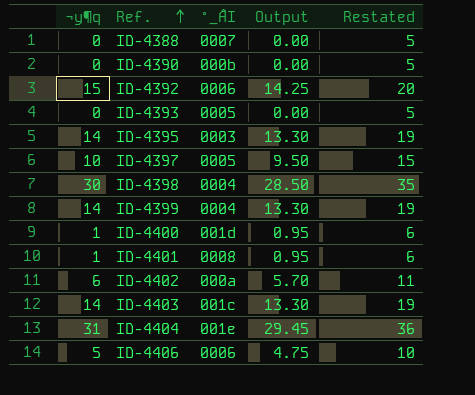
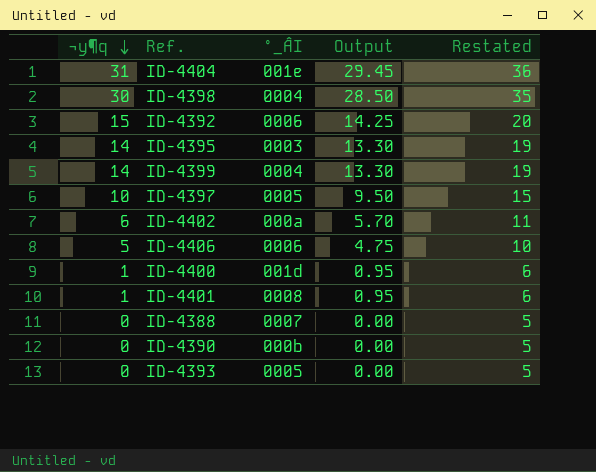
row order: Ref. ascending -> ¬y¶q descending
row ID-4403: 14 | 001c | 13.30 | 19 -> none

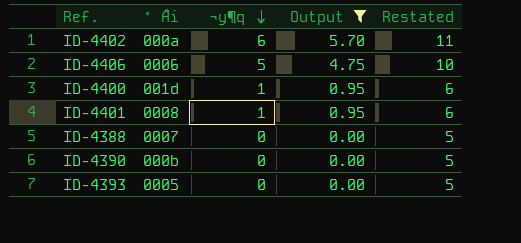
filter: none -> Output <= 5.70
column name: °_ÂI -> ° Âi
column ¬y¶q | position: 1 -> 3

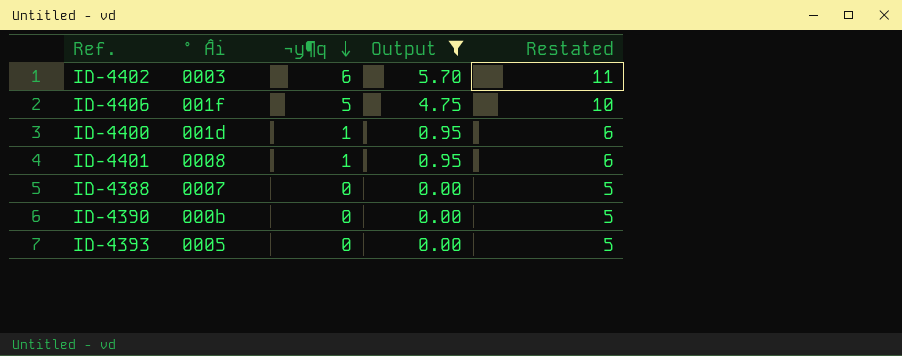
ID-4402 | ° Âi: 000a -> 0003
ID-4406 | ° Âi: 0006 -> 001f

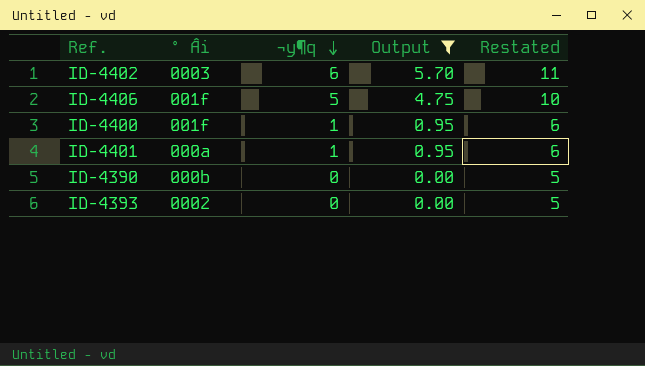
row ID-4388: 0007 | 0 | 0.00 | 5 -> none
ID-4400 | ° Âi: 001d -> 001f
ID-4401 | ° Âi: 0008 -> 000a
ID-4393 | ° Âi: 0005 -> 0002

